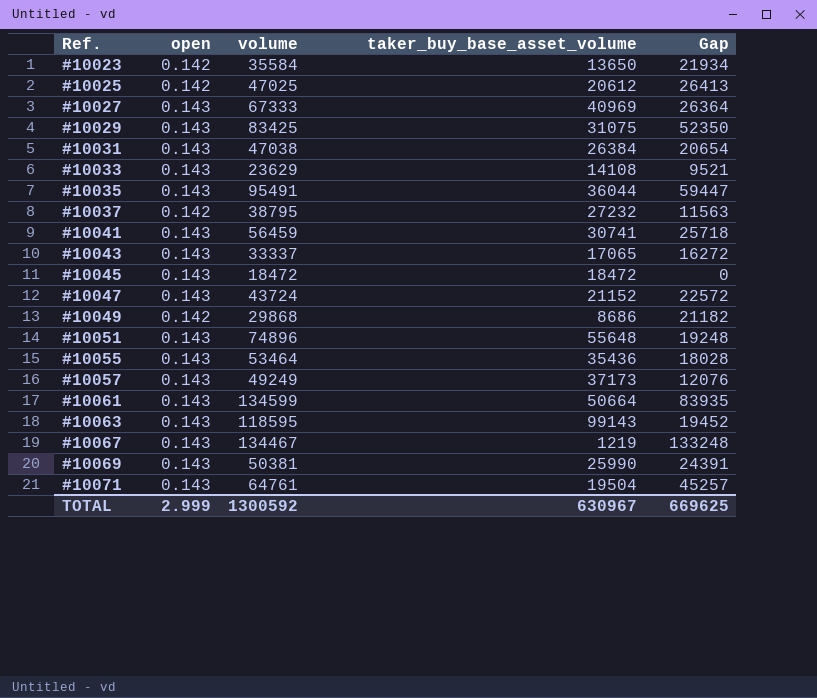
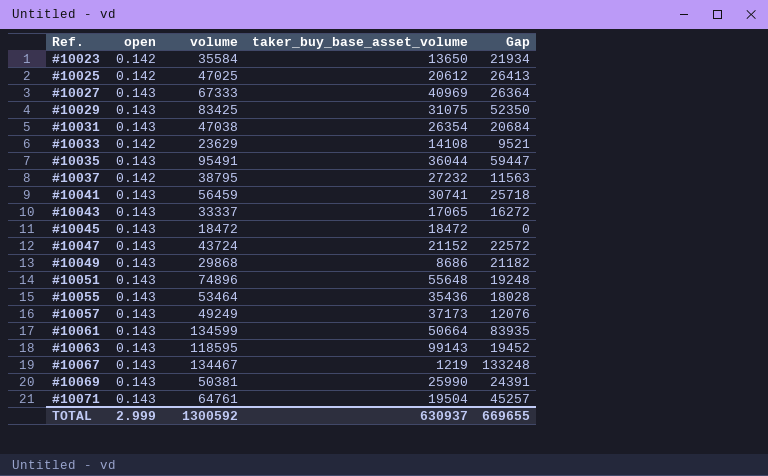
#10031 | taker_buy_base_asset_volume: 26384 -> 26354
#10031 | Gap: 20654 -> 20684
#10033 | open: 0.143 -> 0.142
#10049 | open: 0.142 -> 0.143
TOTAL | taker_buy_base_asset_volume: 630967 -> 630937
TOTAL | Gap: 669625 -> 669655

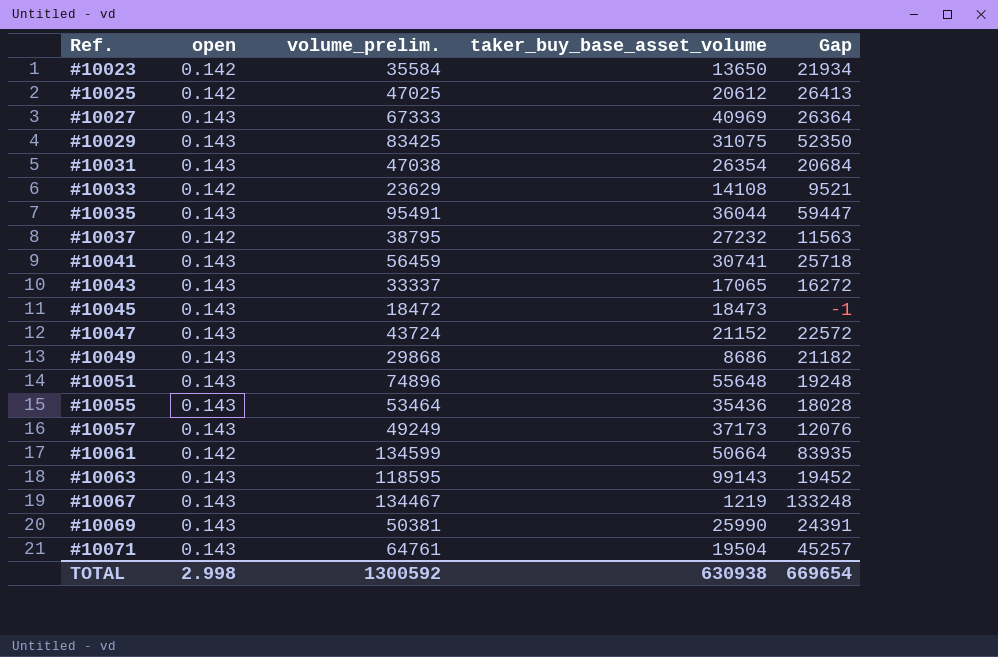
column name: volume -> volume_prelim.
#10045 | taker_buy_base_asset_volume: 18472 -> 18473
#10045 | Gap: 0 -> -1
#10061 | open: 0.143 -> 0.142
TOTAL | open: 2.999 -> 2.998
TOTAL | taker_buy_base_asset_volume: 630937 -> 630938
TOTAL | Gap: 669655 -> 669654

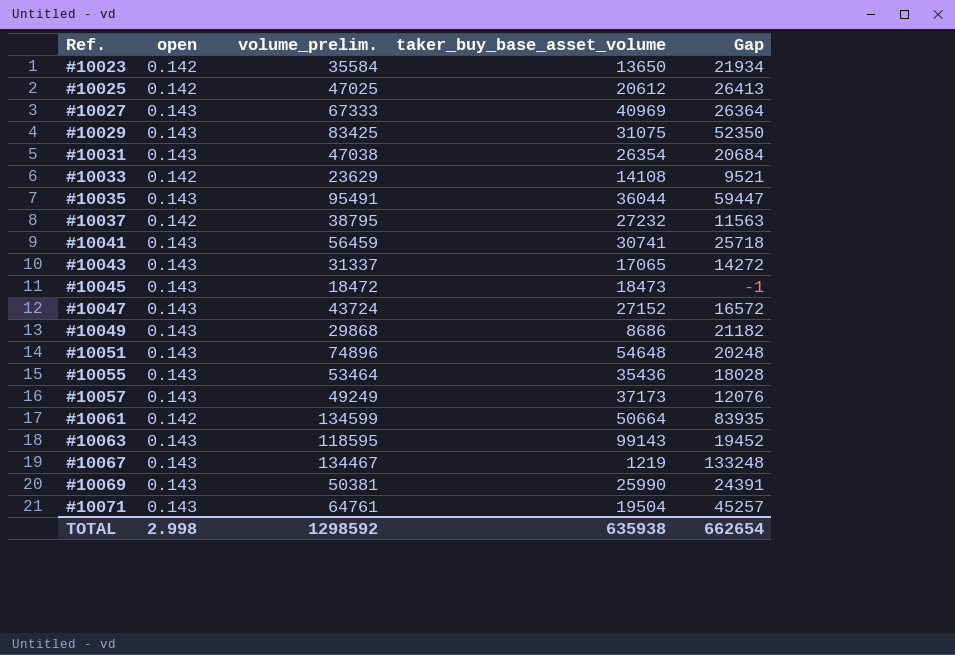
#10043 | volume_prelim.: 33337 -> 31337
#10043 | Gap: 16272 -> 14272
#10047 | taker_buy_base_asset_volume: 21152 -> 27152
#10047 | Gap: 22572 -> 16572
#10051 | taker_buy_base_asset_volume: 55648 -> 54648
#10051 | Gap: 19248 -> 20248
TOTAL | volume_prelim.: 1300592 -> 1298592
TOTAL | taker_buy_base_asset_volume: 630938 -> 635938
TOTAL | Gap: 669654 -> 662654

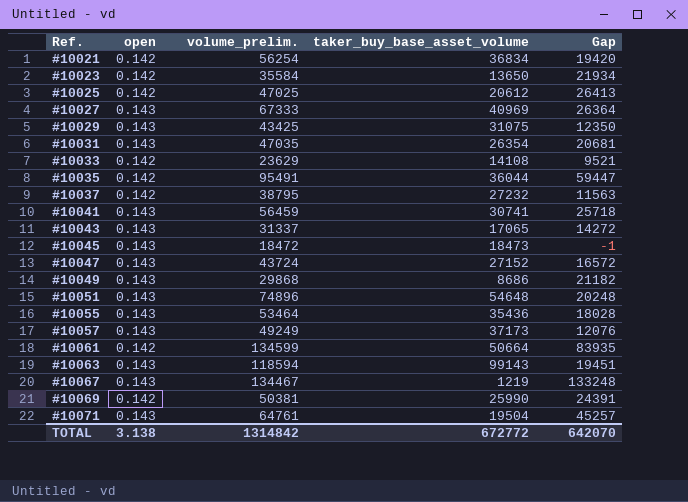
row #10021: none -> 0.142 | 56254 | 36834 | 19420
#10029 | volume_prelim.: 83425 -> 43425
#10029 | Gap: 52350 -> 12350
#10031 | volume_prelim.: 47038 -> 47035
#10031 | Gap: 20684 -> 20681
#10035 | open: 0.143 -> 0.142
#10063 | volume_prelim.: 118595 -> 118594
#10063 | Gap: 19452 -> 19451
#10069 | open: 0.143 -> 0.142
TOTAL | open: 2.998 -> 3.138
TOTAL | volume_prelim.: 1298592 -> 1314842
TOTAL | taker_buy_base_asset_volume: 635938 -> 672772
TOTAL | Gap: 662654 -> 642070

